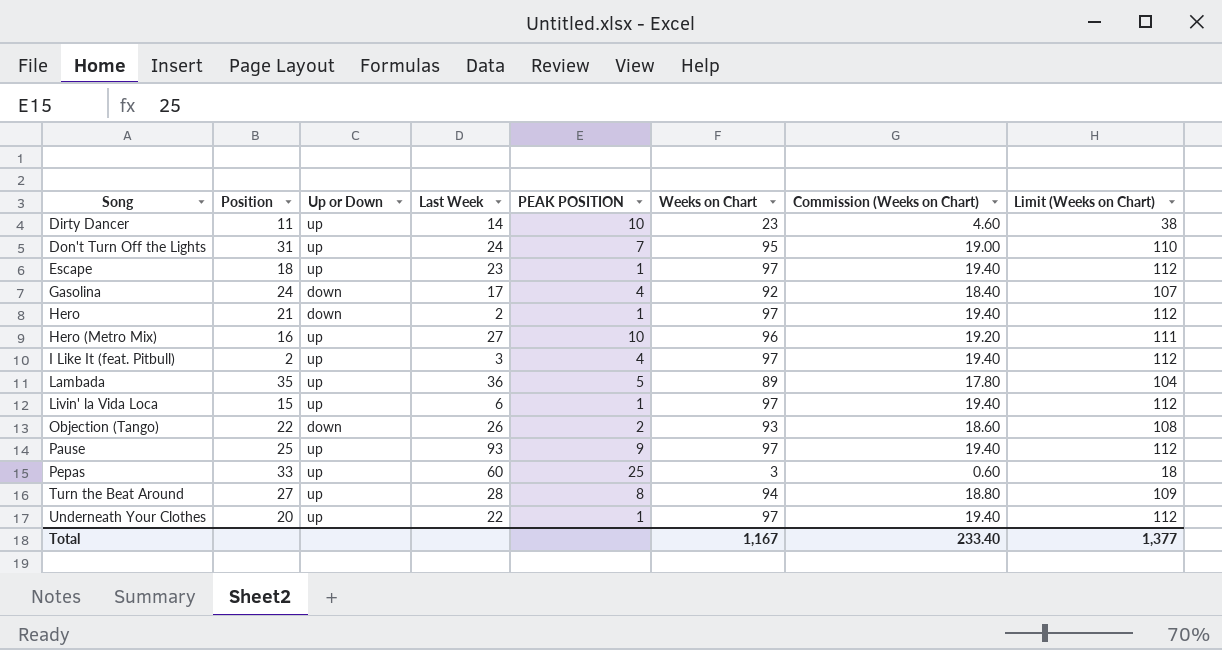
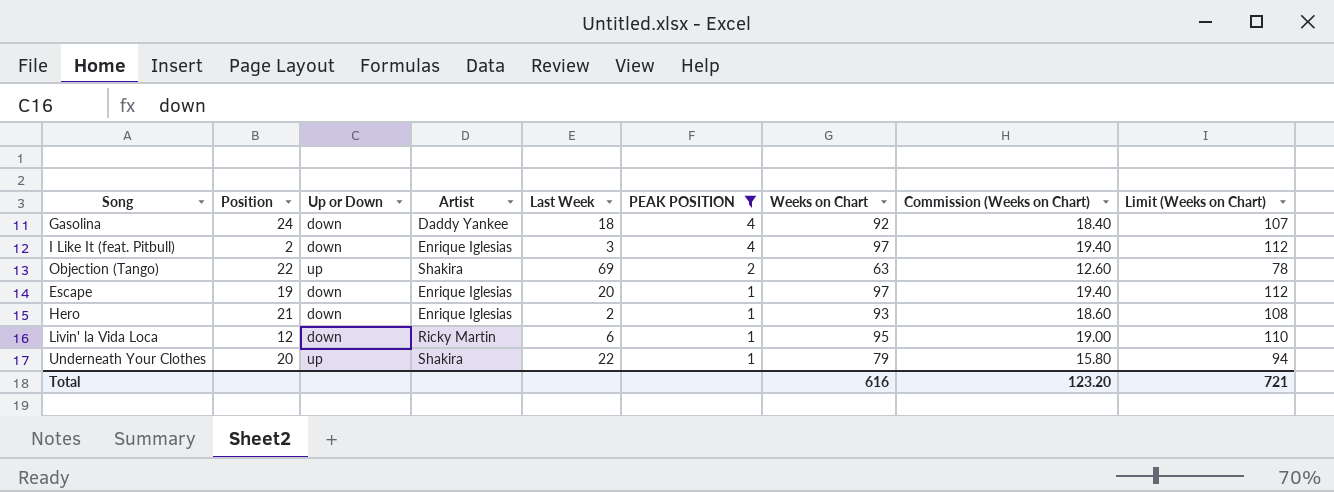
filter: none -> PEAK POSITION <= 4
row order: Song ascending -> PEAK POSITION descending
column Artist | position: none -> 4
Gasolina | Last Week: 17 -> 18
I Like It (feat. Pitbull) | Up or Down: up -> down
Objection (Tango) | Up or Down: down -> up
Objection (Tango) | Last Week: 26 -> 69
Objection (Tango) | Weeks on Chart: 93 -> 63
Objection (Tango) | Commission (Weeks on Chart): 18.60 -> 12.60
Objection (Tango) | Limit (Weeks on Chart): 108 -> 78
Escape | Position: 18 -> 19
Escape | Up or Down: up -> down
Escape | Last Week: 23 -> 20
Hero | Weeks on Chart: 97 -> 93
Hero | Commission (Weeks on Chart): 19.40 -> 18.60
Hero | Limit (Weeks on Chart): 112 -> 108
Livin' la Vida Loca | Position: 15 -> 12
Livin' la Vida Loca | Up or Down: up -> down
Livin' la Vida Loca | Weeks on Chart: 97 -> 95
Livin' la Vida Loca | Commission (Weeks on Chart): 19.40 -> 19.00
Livin' la Vida Loca | Limit (Weeks on Chart): 112 -> 110
Underneath Your Clothes | Weeks on Chart: 97 -> 79
Underneath Your Clothes | Commission (Weeks on Chart): 19.40 -> 15.80
Underneath Your Clothes | Limit (Weeks on Chart): 112 -> 94
Total | Weeks on Chart: 1,167 -> 616
Total | Commission (Weeks on Chart): 233.40 -> 123.20
Total | Limit (Weeks on Chart): 1,377 -> 721

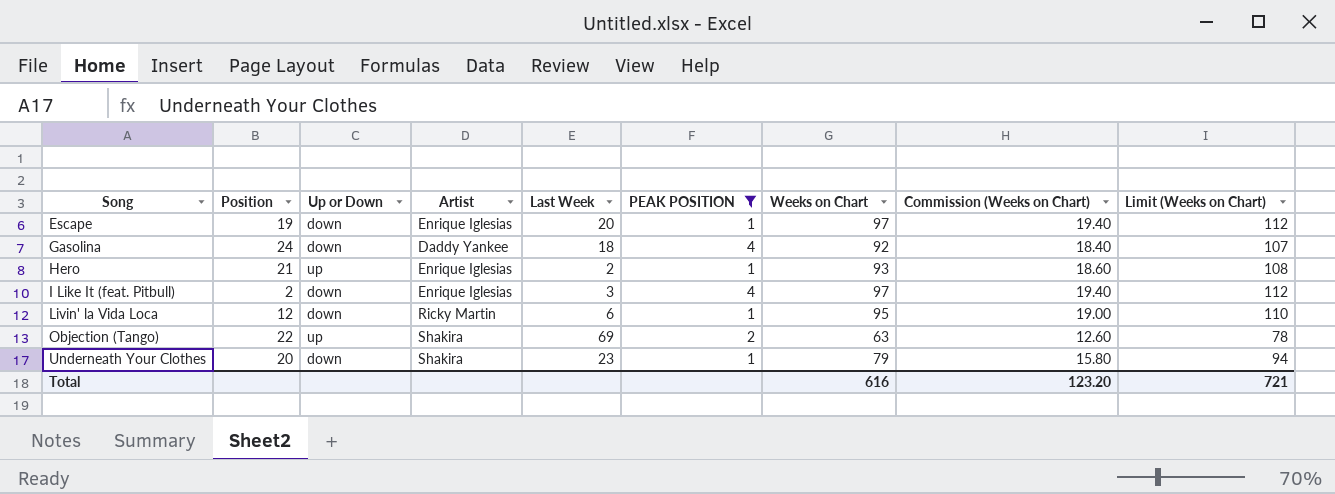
row order: PEAK POSITION descending -> Song ascending
Hero | Up or Down: down -> up
Underneath Your Clothes | Up or Down: up -> down
Underneath Your Clothes | Last Week: 22 -> 23

